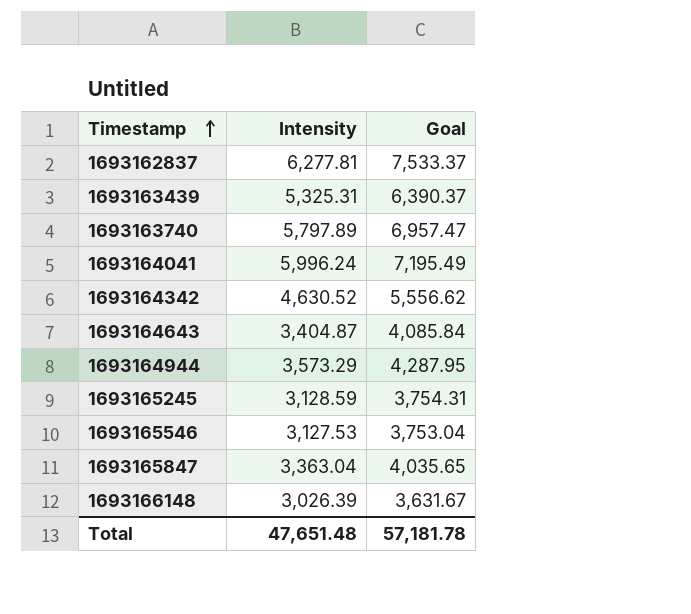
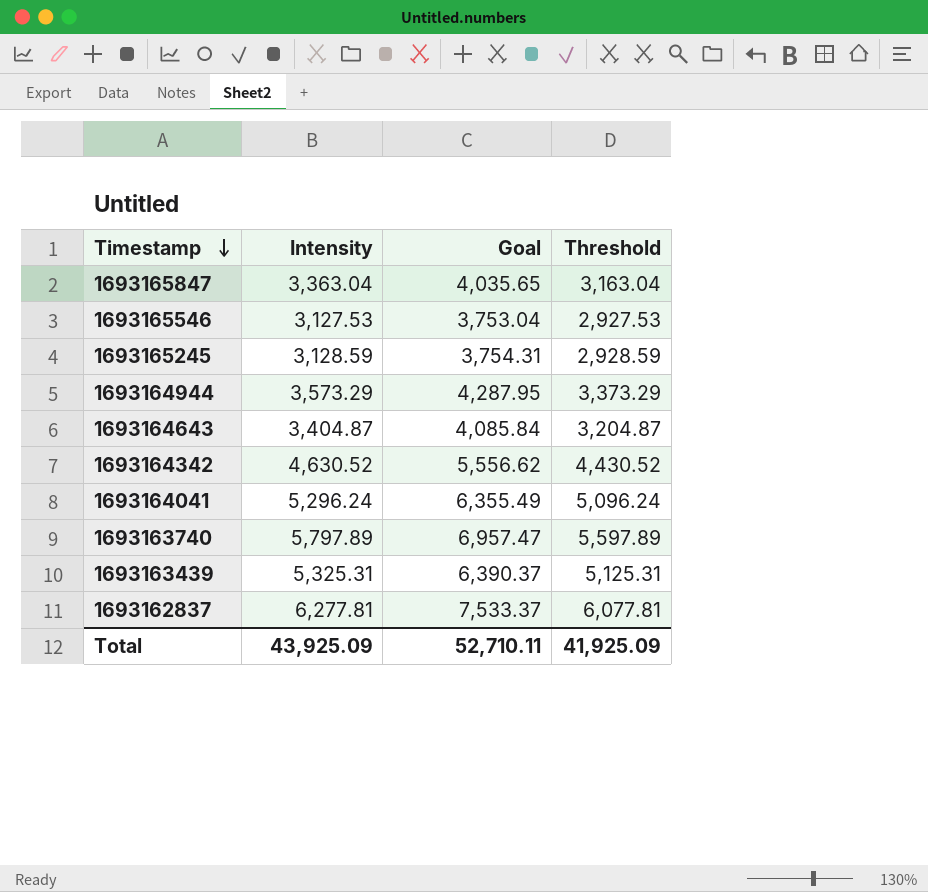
row order: Timestamp ascending -> Timestamp descending
column Threshold | formula: none -> [Intensity] - 200
row 1693166148: 3,026.39 | 3,631.67 -> none
1693164041 | Intensity: 5,996.24 -> 5,296.24
1693164041 | Goal: 7,195.49 -> 6,355.49
Total | Intensity: 47,651.48 -> 43,925.09
Total | Goal: 57,181.78 -> 52,710.11

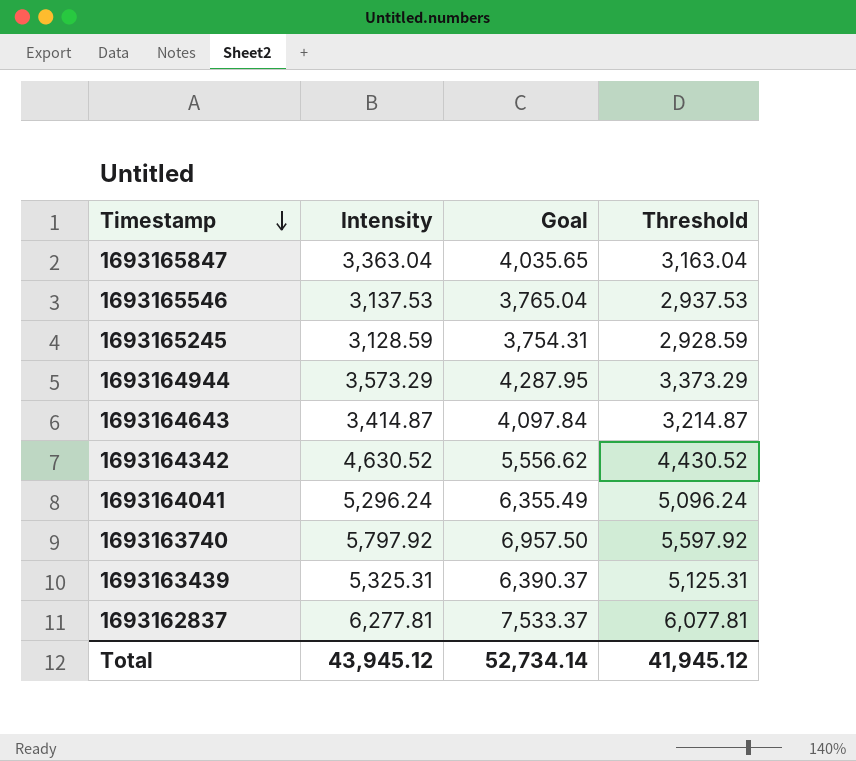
1693165546 | Intensity: 3,127.53 -> 3,137.53
1693165546 | Goal: 3,753.04 -> 3,765.04
1693165546 | Threshold: 2,927.53 -> 2,937.53
1693164643 | Intensity: 3,404.87 -> 3,414.87
1693164643 | Goal: 4,085.84 -> 4,097.84
1693164643 | Threshold: 3,204.87 -> 3,214.87
1693163740 | Intensity: 5,797.89 -> 5,797.92
1693163740 | Goal: 6,957.47 -> 6,957.50
1693163740 | Threshold: 5,597.89 -> 5,597.92
Total | Intensity: 43,925.09 -> 43,945.12
Total | Goal: 52,710.11 -> 52,734.14
Total | Threshold: 41,925.09 -> 41,945.12

